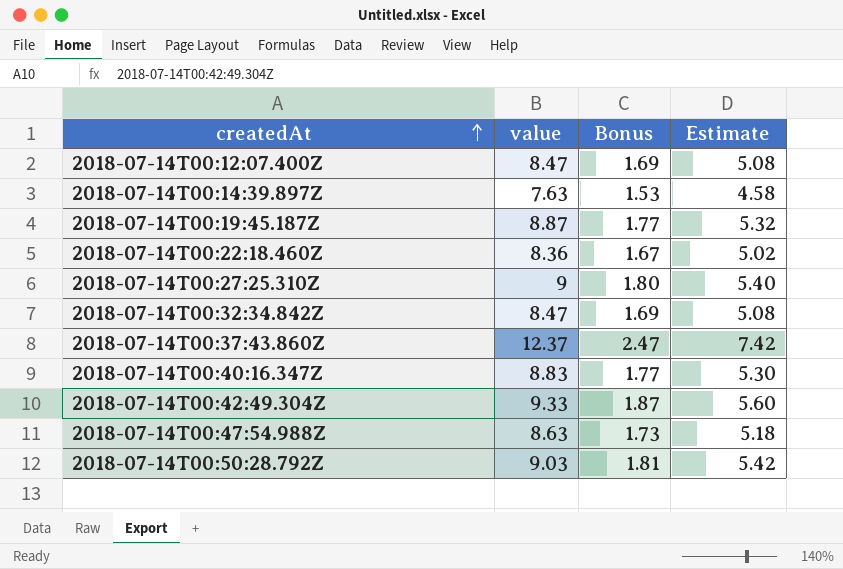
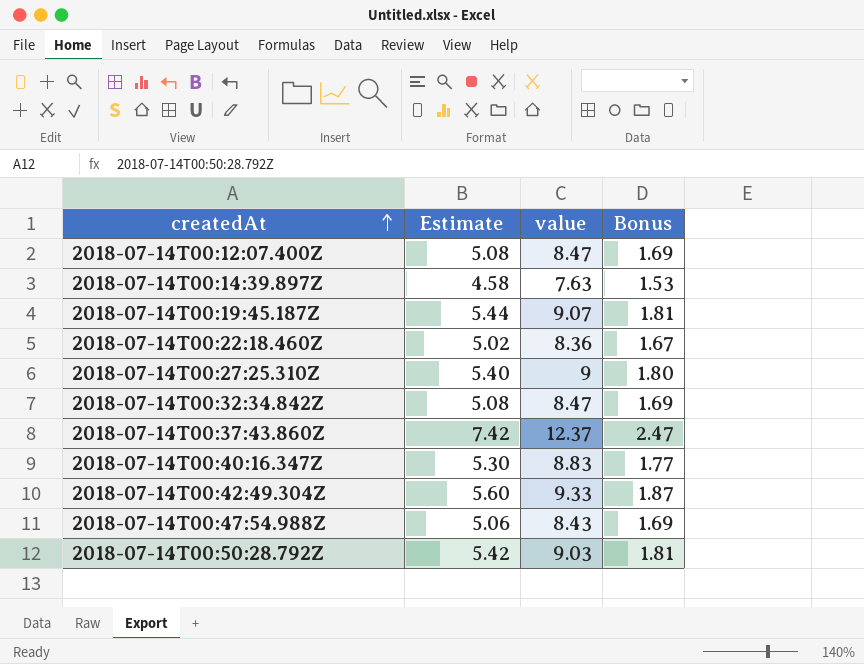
column Estimate | position: 4 -> 2
2018-07-14T00:19:45.187Z | Estimate: 5.32 -> 5.44
2018-07-14T00:19:45.187Z | value: 8.87 -> 9.07
2018-07-14T00:19:45.187Z | Bonus: 1.77 -> 1.81
2018-07-14T00:47:54.988Z | Estimate: 5.18 -> 5.06
2018-07-14T00:47:54.988Z | value: 8.63 -> 8.43
2018-07-14T00:47:54.988Z | Bonus: 1.73 -> 1.69

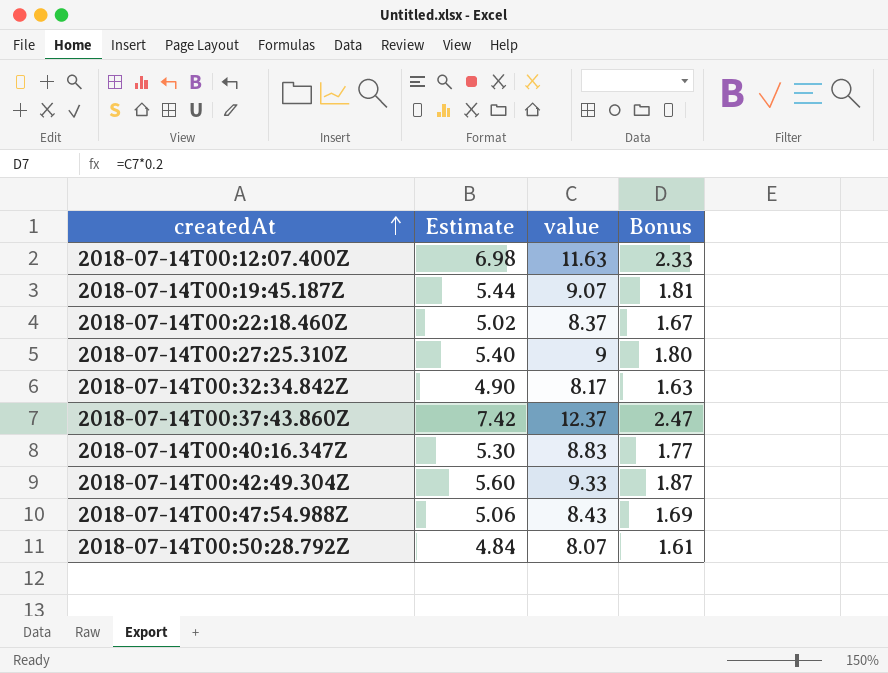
row 2018-07-14T00:14:39.897Z: 4.58 | 7.63 | 1.53 -> none
2018-07-14T00:12:07.400Z | Estimate: 5.08 -> 6.98
2018-07-14T00:12:07.400Z | value: 8.47 -> 11.63
2018-07-14T00:12:07.400Z | Bonus: 1.69 -> 2.33
2018-07-14T00:22:18.460Z | value: 8.36 -> 8.37
2018-07-14T00:32:34.842Z | Estimate: 5.08 -> 4.90
2018-07-14T00:32:34.842Z | value: 8.47 -> 8.17
2018-07-14T00:32:34.842Z | Bonus: 1.69 -> 1.63
2018-07-14T00:50:28.792Z | Estimate: 5.42 -> 4.84
2018-07-14T00:50:28.792Z | value: 9.03 -> 8.07
2018-07-14T00:50:28.792Z | Bonus: 1.81 -> 1.61

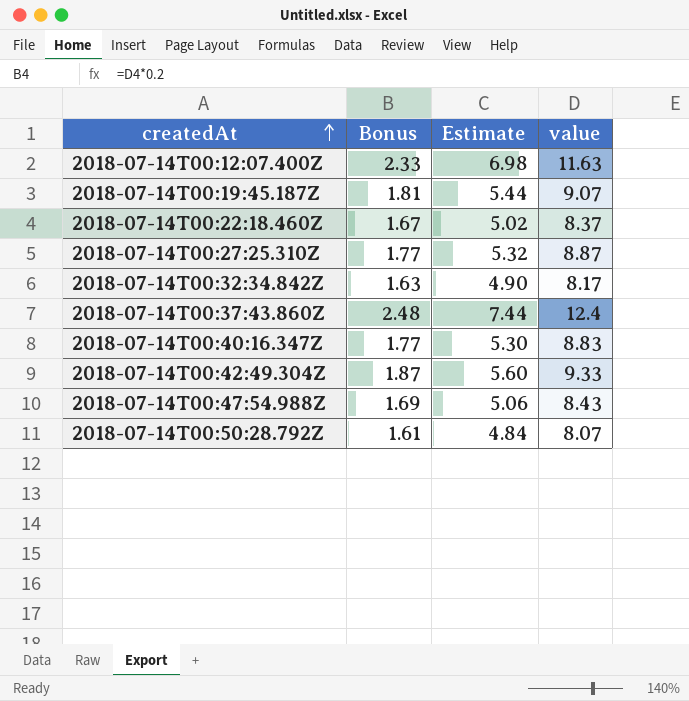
column Bonus | position: 4 -> 2
2018-07-14T00:27:25.310Z | Bonus: 1.80 -> 1.77
2018-07-14T00:27:25.310Z | Estimate: 5.40 -> 5.32
2018-07-14T00:27:25.310Z | value: 9 -> 8.87
2018-07-14T00:37:43.860Z | Bonus: 2.47 -> 2.48
2018-07-14T00:37:43.860Z | Estimate: 7.42 -> 7.44
2018-07-14T00:37:43.860Z | value: 12.37 -> 12.4

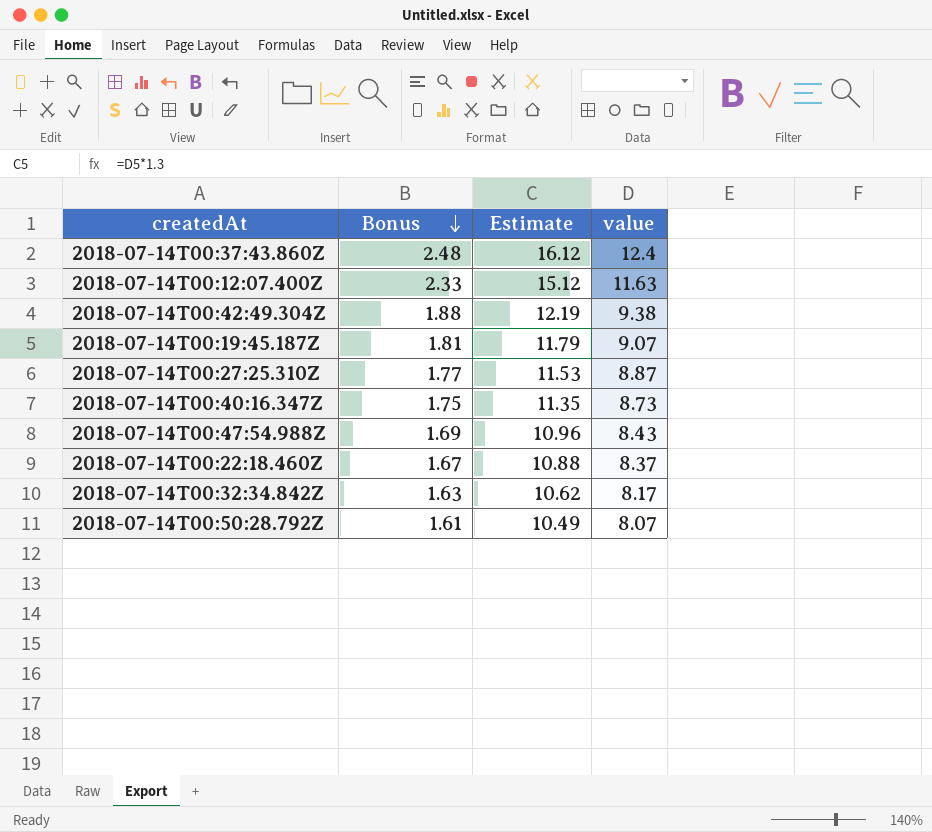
row order: createdAt ascending -> Bonus descending
column Estimate | formula: [value] * 0.6 -> [value] * 1.3
2018-07-14T00:42:49.304Z | Bonus: 1.87 -> 1.88
2018-07-14T00:42:49.304Z | value: 9.33 -> 9.38
2018-07-14T00:40:16.347Z | Bonus: 1.77 -> 1.75
2018-07-14T00:40:16.347Z | value: 8.83 -> 8.73

